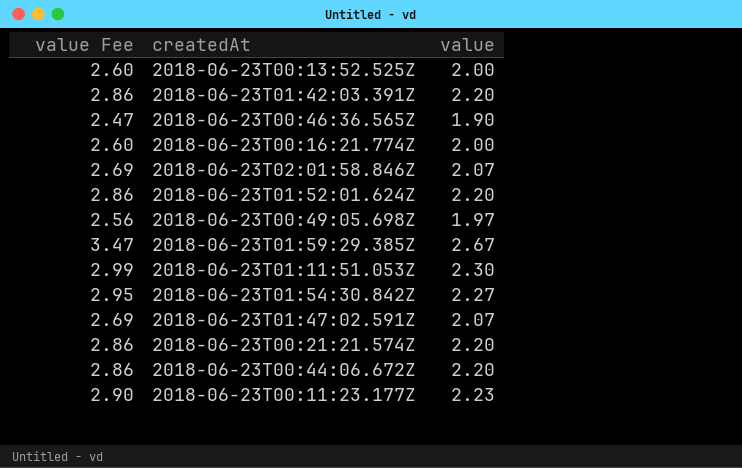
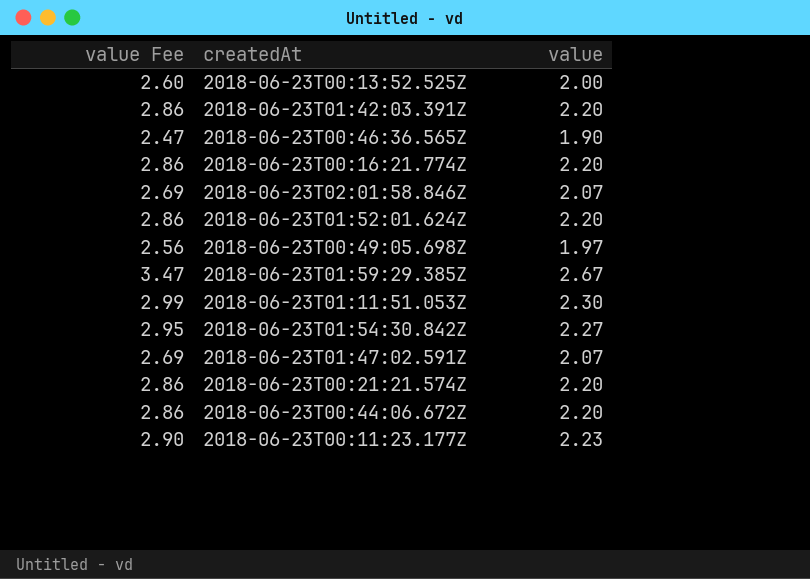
2018-06-23T00:16:21.774Z | value Fee: 2.60 -> 2.86
2018-06-23T00:16:21.774Z | value: 2.00 -> 2.20

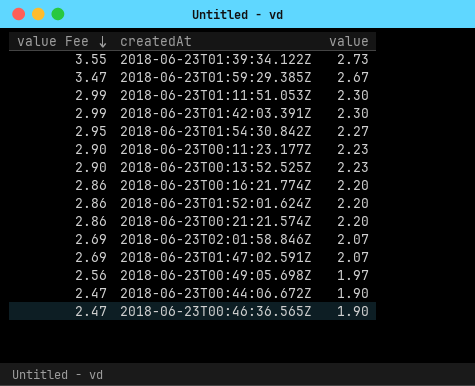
row order: none -> value Fee descending
row 2018-06-23T01:39:34.122Z: none -> 3.55 | 2.73
2018-06-23T01:42:03.391Z | value Fee: 2.86 -> 2.99
2018-06-23T01:42:03.391Z | value: 2.20 -> 2.30
2018-06-23T00:13:52.525Z | value Fee: 2.60 -> 2.90
2018-06-23T00:13:52.525Z | value: 2.00 -> 2.23
2018-06-23T00:44:06.672Z | value Fee: 2.86 -> 2.47
2018-06-23T00:44:06.672Z | value: 2.20 -> 1.90

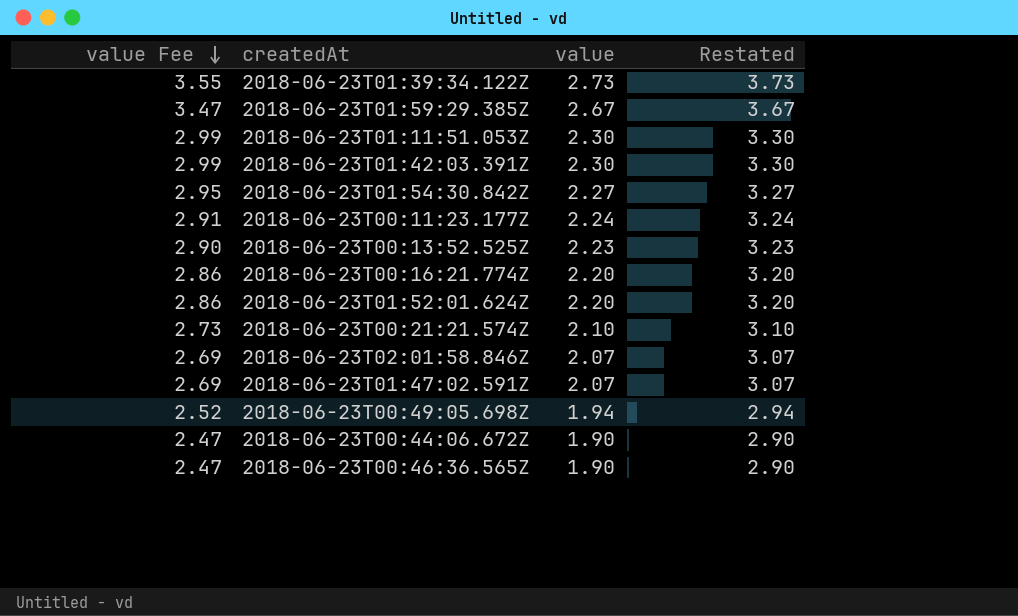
column Restated | formula: none -> [value] + 1
2018-06-23T00:11:23.177Z | value Fee: 2.90 -> 2.91
2018-06-23T00:11:23.177Z | value: 2.23 -> 2.24
2018-06-23T00:21:21.574Z | value Fee: 2.86 -> 2.73
2018-06-23T00:21:21.574Z | value: 2.20 -> 2.10
2018-06-23T00:49:05.698Z | value Fee: 2.56 -> 2.52
2018-06-23T00:49:05.698Z | value: 1.97 -> 1.94

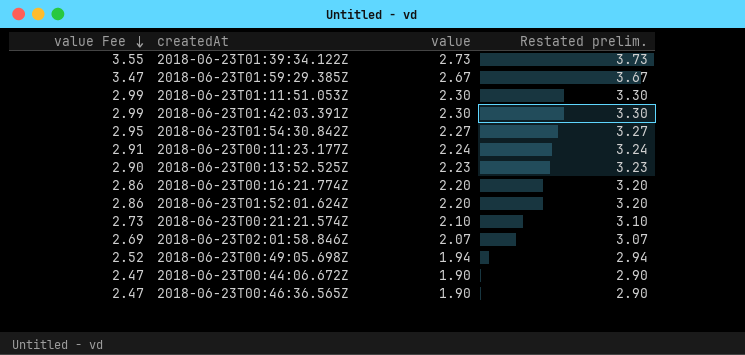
column name: Restated -> Restated prelim.
row 2018-06-23T01:47:02.591Z: 2.69 | 2.07 | 3.07 -> none

